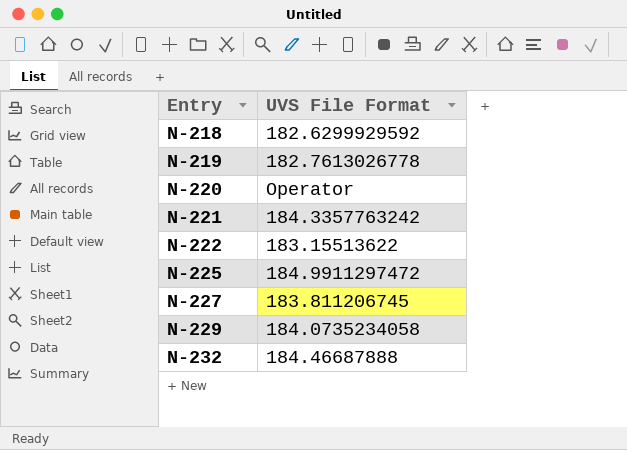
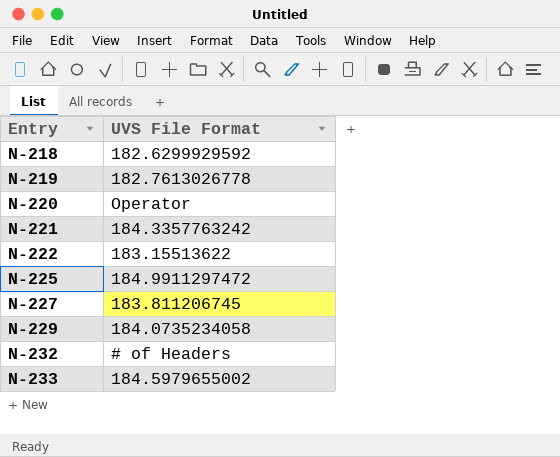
N-232 | UVS File Format: 184.46687888 -> # of Headers
row N-233: none -> 184.5979655002

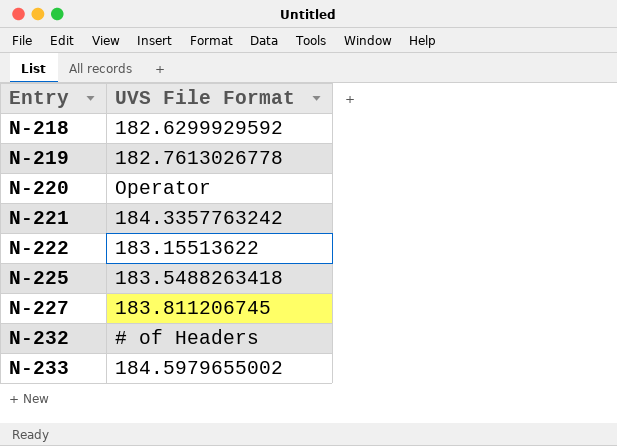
row N-229: 184.0735234058 -> none
N-225 | UVS File Format: 184.9911297472 -> 183.5488263418

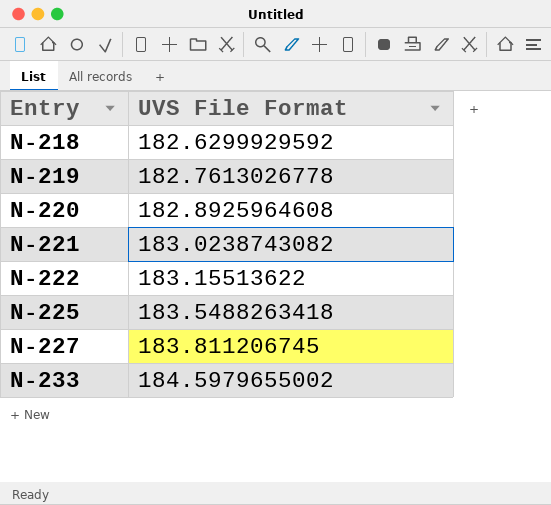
row N-232: # of Headers -> none
N-220 | UVS File Format: Operator -> 182.8925964608
N-221 | UVS File Format: 184.3357763242 -> 183.0238743082

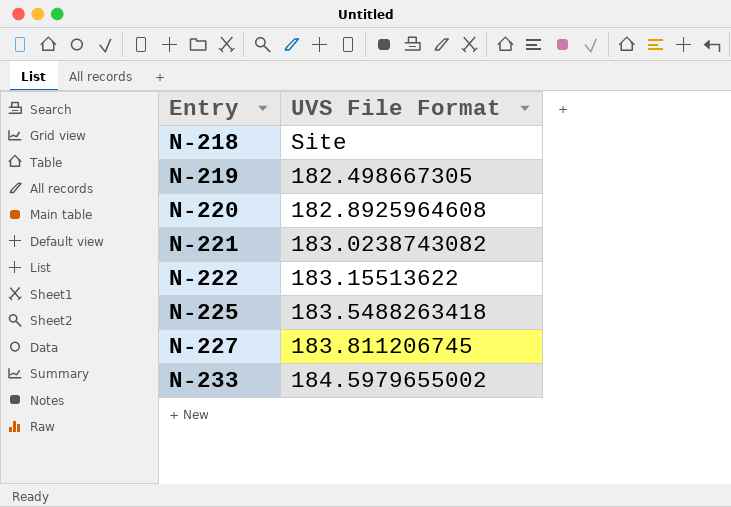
N-218 | UVS File Format: 182.6299929592 -> Site
N-219 | UVS File Format: 182.7613026778 -> 182.498667305

